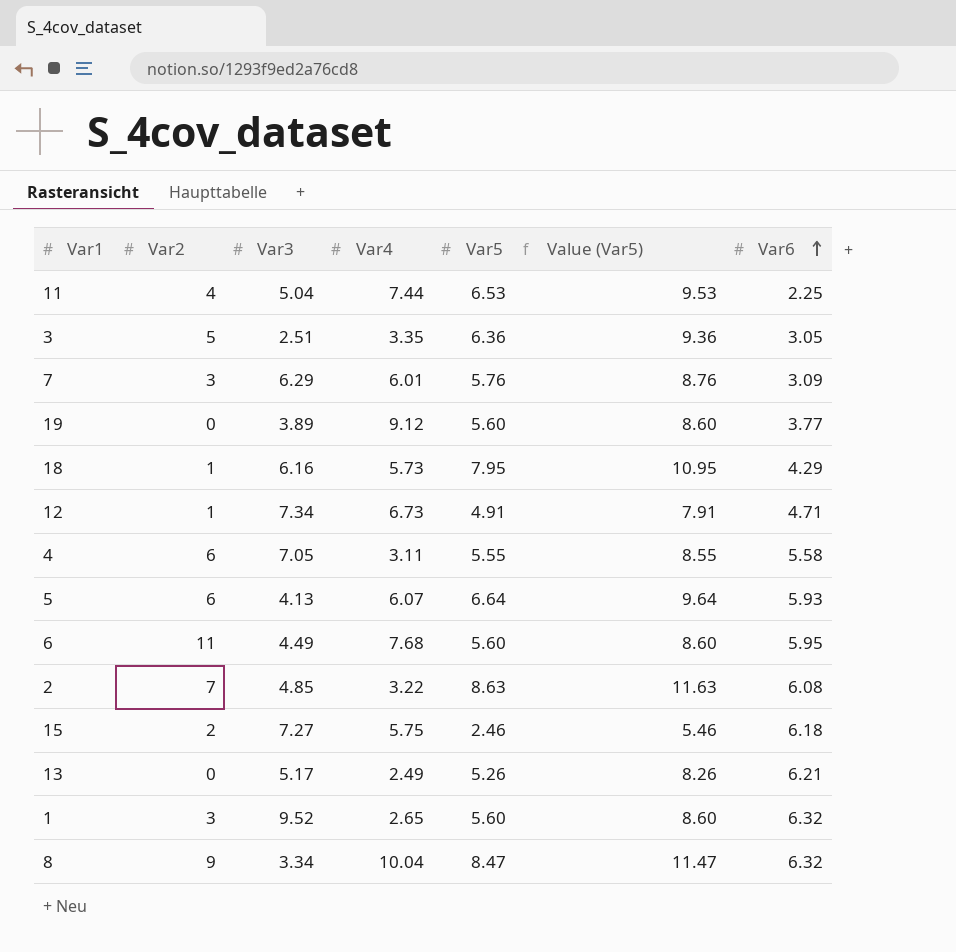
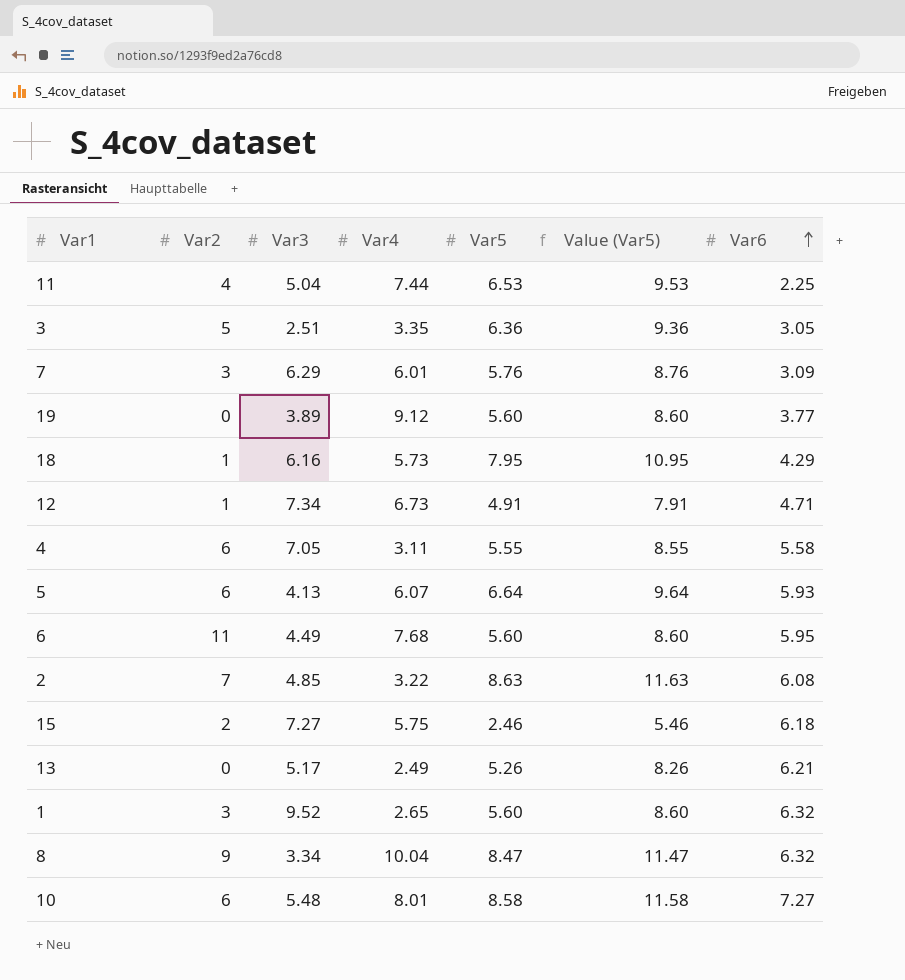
row 10: none -> 6 | 5.48 | 8.01 | 8.58 | 11.58 | 7.27

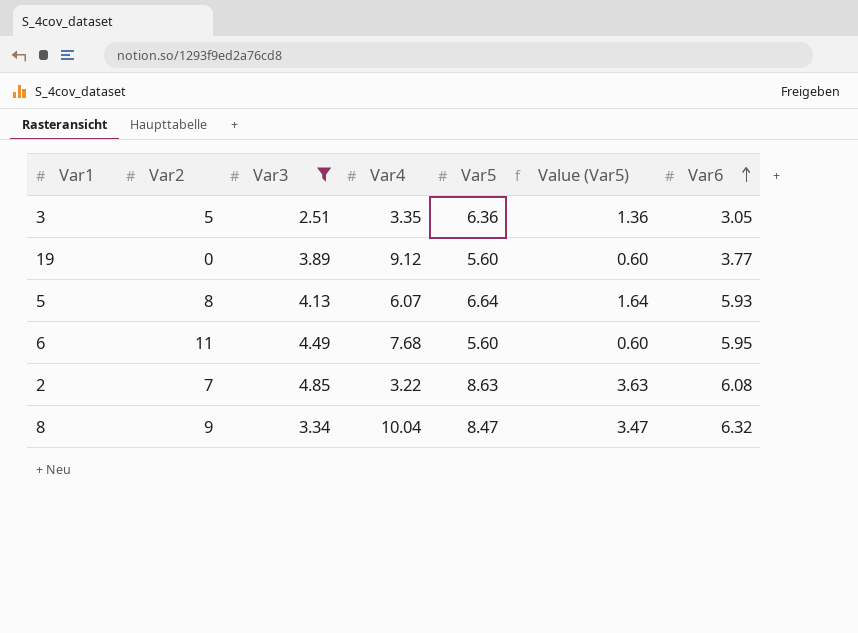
filter: none -> Var3 <= 4.85
column Value (Var5) | formula: [Var5] + 3 -> [Var5] - 5
5 | Var2: 6 -> 8

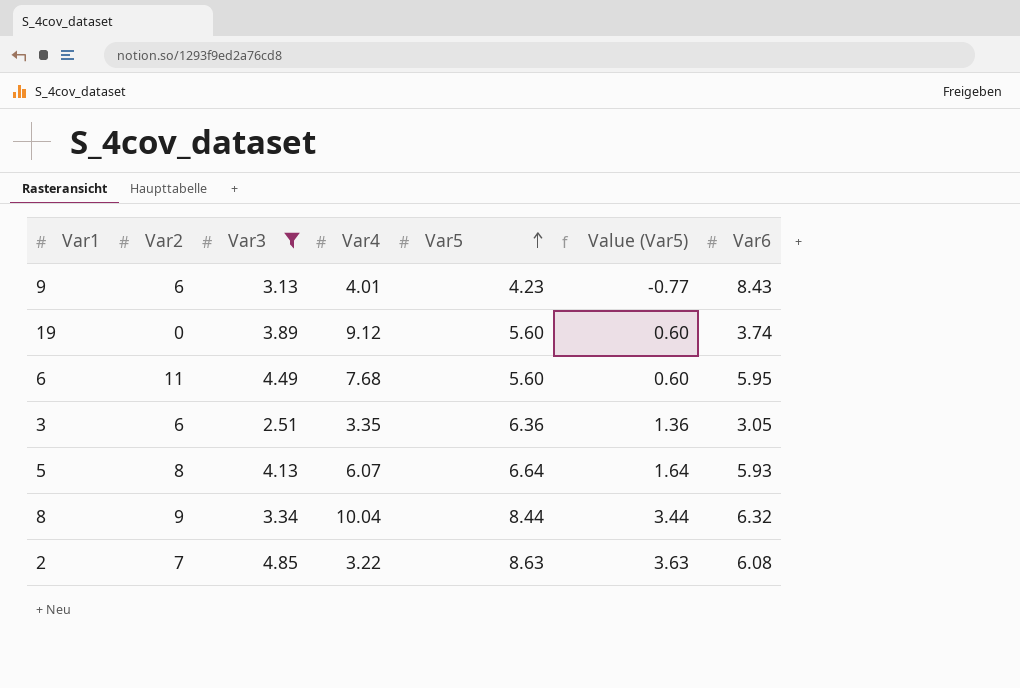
row order: Var6 ascending -> Var5 ascending
row 9: none -> 6 | 3.13 | 4.01 | 4.23 | -0.77 | 8.43
19 | Var6: 3.77 -> 3.74
3 | Var2: 5 -> 6
8 | Var5: 8.47 -> 8.44
8 | Value (Var5): 3.47 -> 3.44

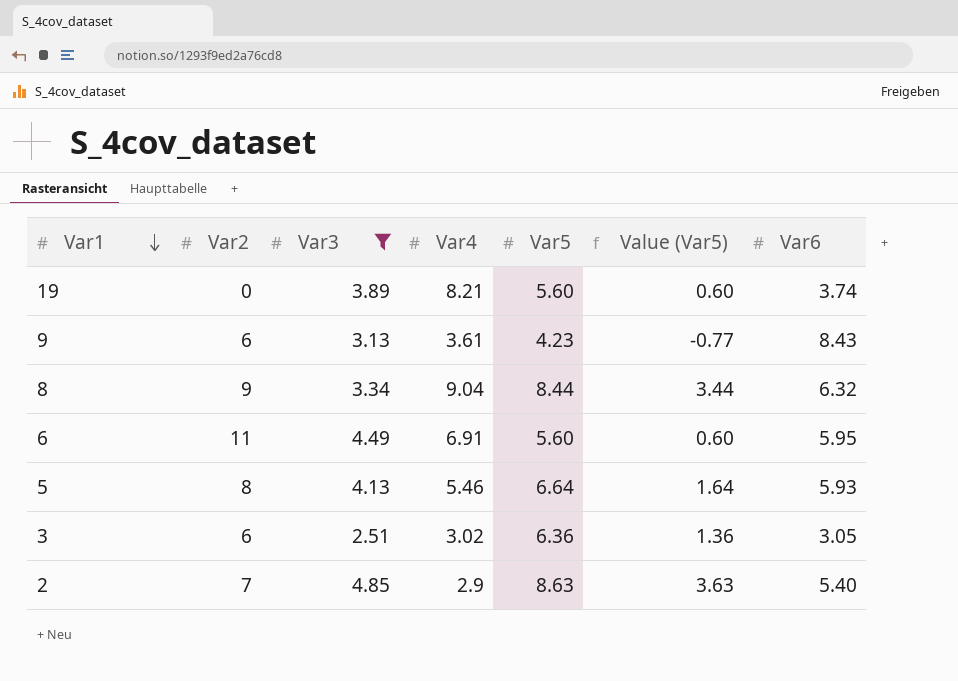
row order: Var5 ascending -> Var1 descending
19 | Var4: 9.12 -> 8.21
9 | Var4: 4.01 -> 3.61
8 | Var4: 10.04 -> 9.04
6 | Var4: 7.68 -> 6.91
5 | Var4: 6.07 -> 5.46
3 | Var4: 3.35 -> 3.02
2 | Var4: 3.22 -> 2.9
2 | Var6: 6.08 -> 5.40

